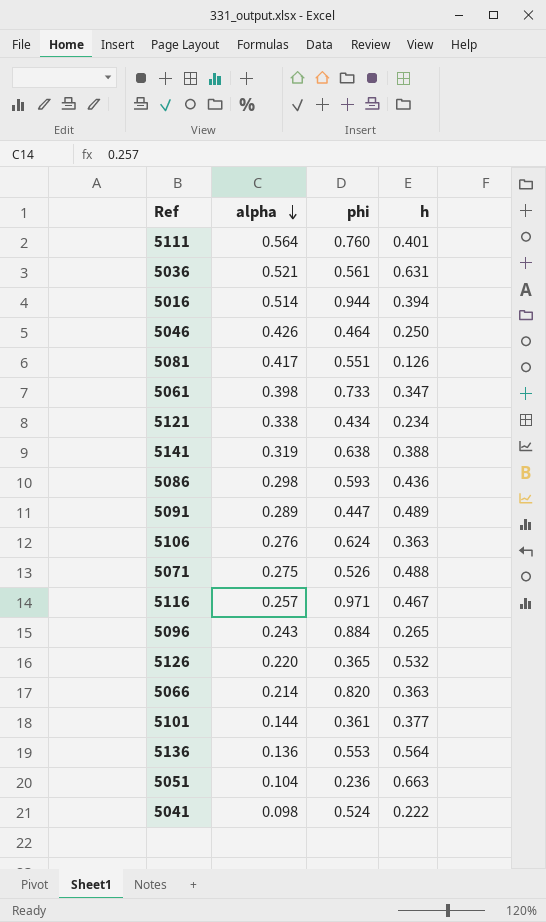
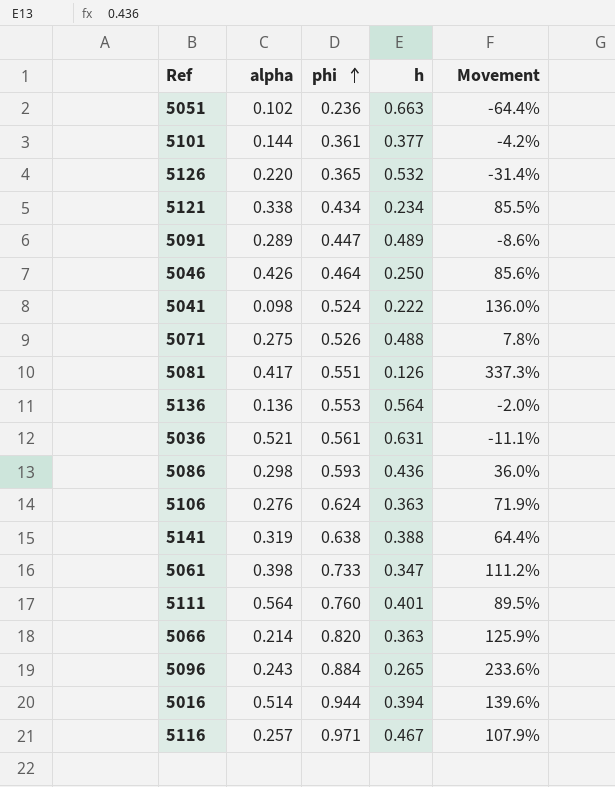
row order: alpha descending -> phi ascending
column Movement | formula: none -> ([phi] - [h]) / [h]
5051 | alpha: 0.104 -> 0.102

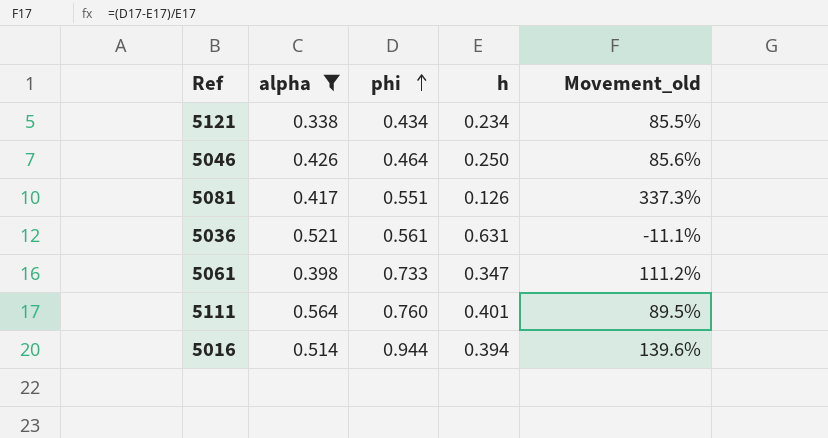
filter: none -> alpha >= 0.338
column name: Movement -> Movement_old

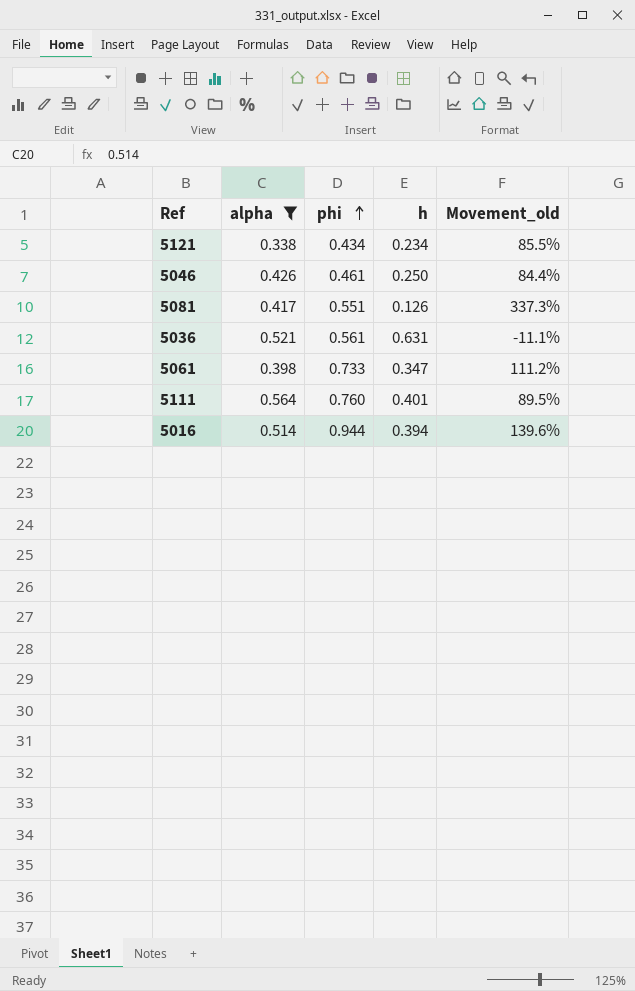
5046 | phi: 0.464 -> 0.461
5046 | Movement_old: 85.6% -> 84.4%

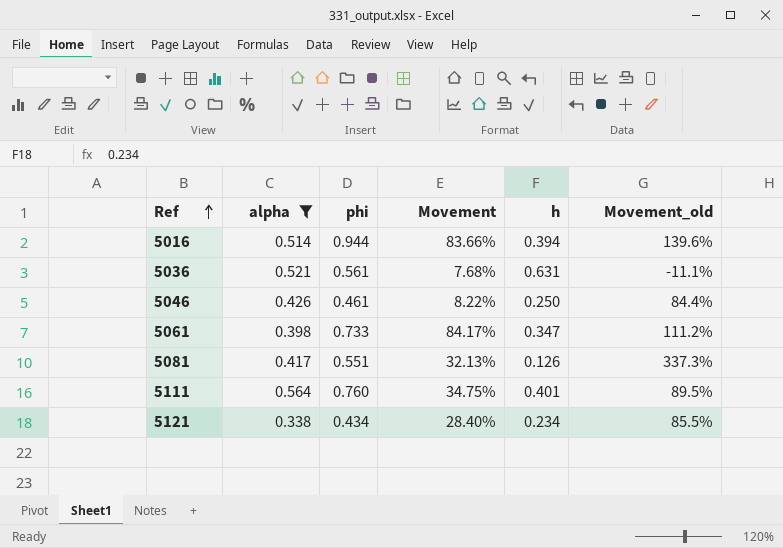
row order: phi ascending -> Ref ascending
column Movement | formula: none -> ([phi] - [alpha]) / [alpha]

